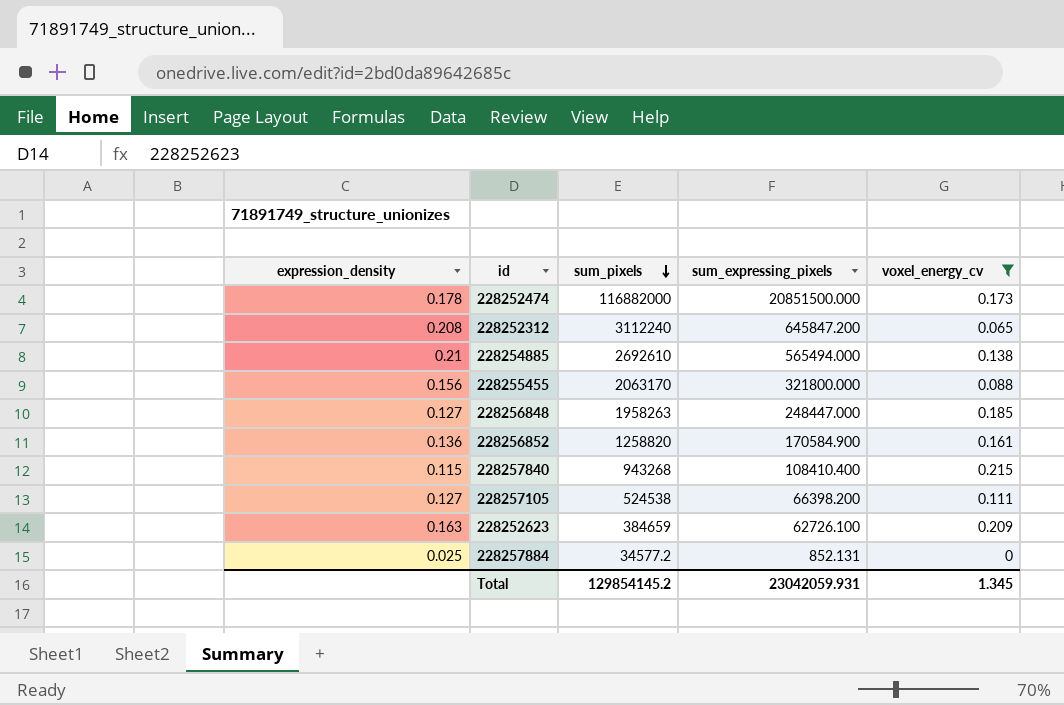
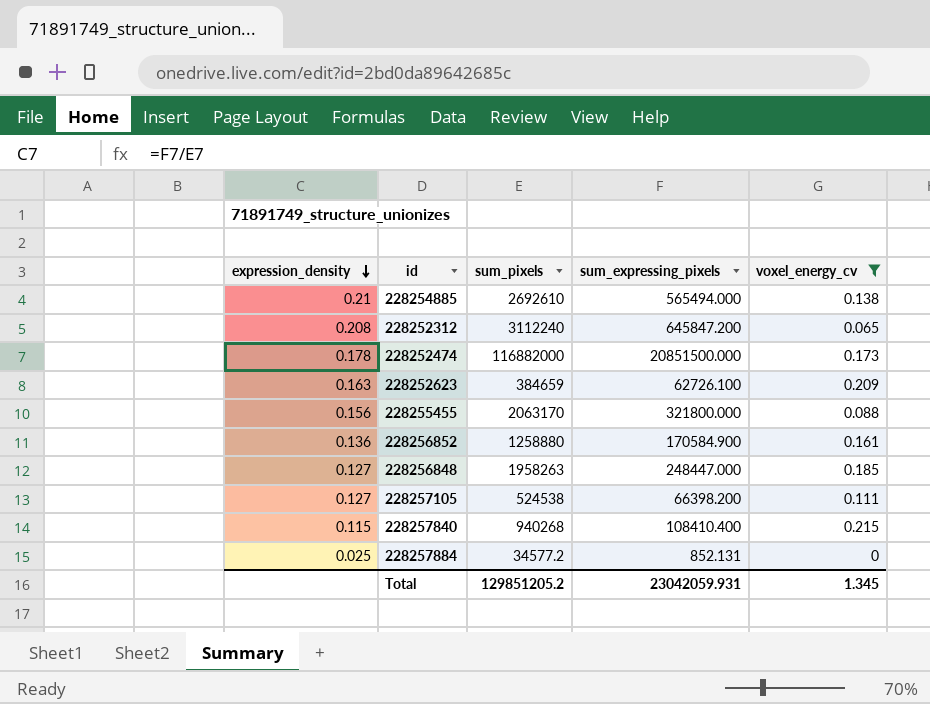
row order: sum_pixels descending -> expression_density descending
228256852 | sum_pixels: 1258820 -> 1258880
228257840 | sum_pixels: 943268 -> 940268
Total | sum_pixels: 129854145.2 -> 129851205.2

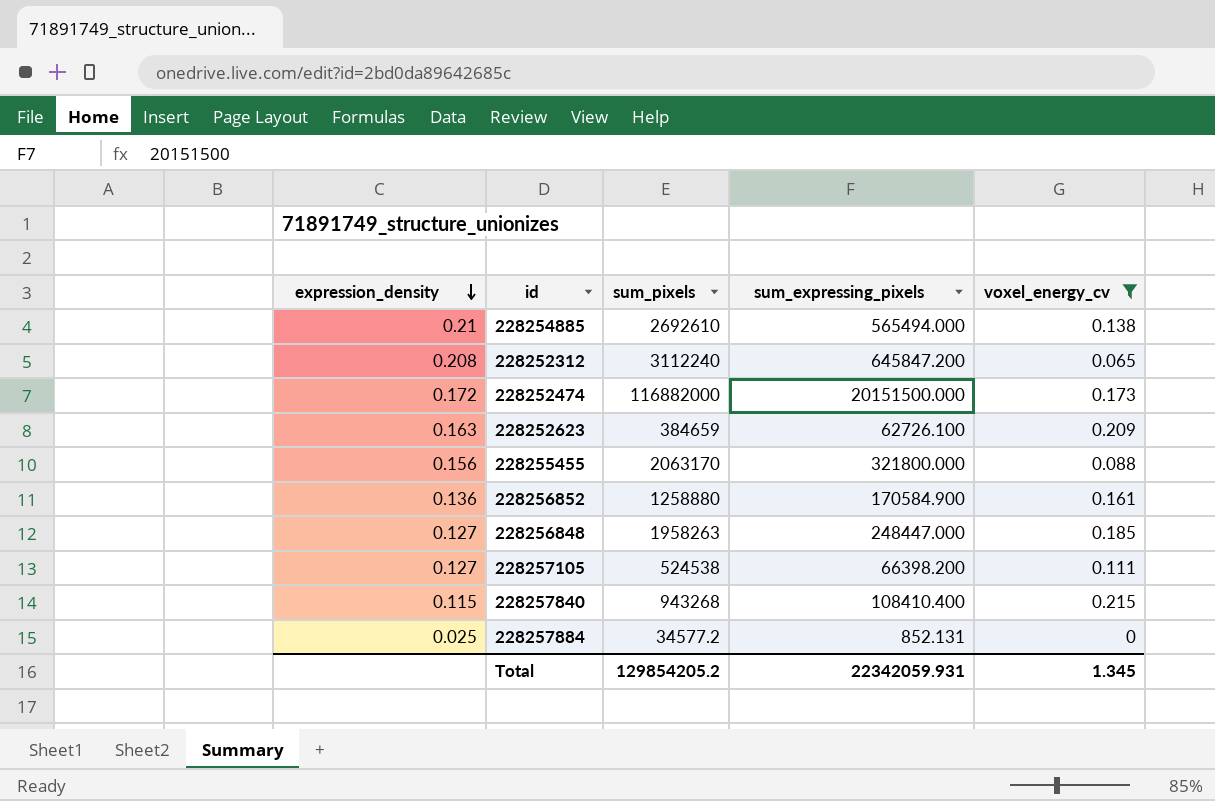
228252474 | expression_density: 0.178 -> 0.172
228252474 | sum_expressing_pixels: 20851500.000 -> 20151500.000
228257840 | sum_pixels: 940268 -> 943268
Total | sum_pixels: 129851205.2 -> 129854205.2
Total | sum_expressing_pixels: 23042059.931 -> 22342059.931

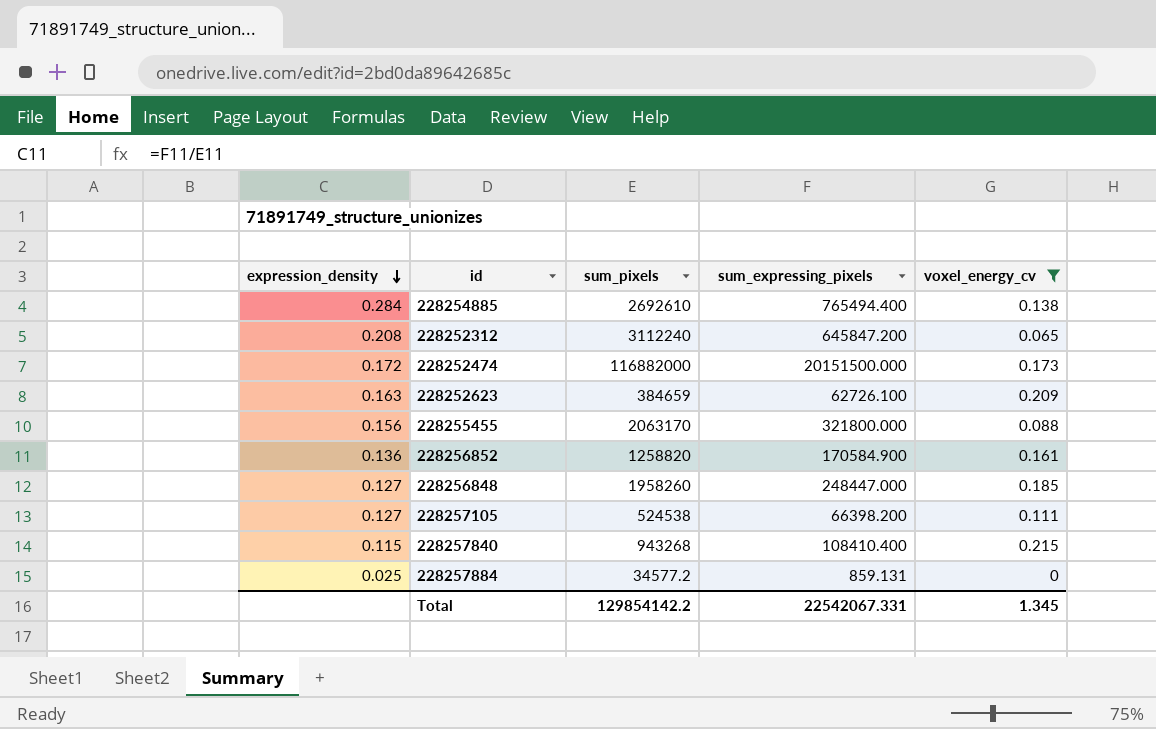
228254885 | expression_density: 0.21 -> 0.284
228254885 | sum_expressing_pixels: 565494.000 -> 765494.400
228256852 | sum_pixels: 1258880 -> 1258820
228256848 | sum_pixels: 1958263 -> 1958260
228257884 | sum_expressing_pixels: 852.131 -> 859.131
Total | sum_pixels: 129854205.2 -> 129854142.2
Total | sum_expressing_pixels: 22342059.931 -> 22542067.331

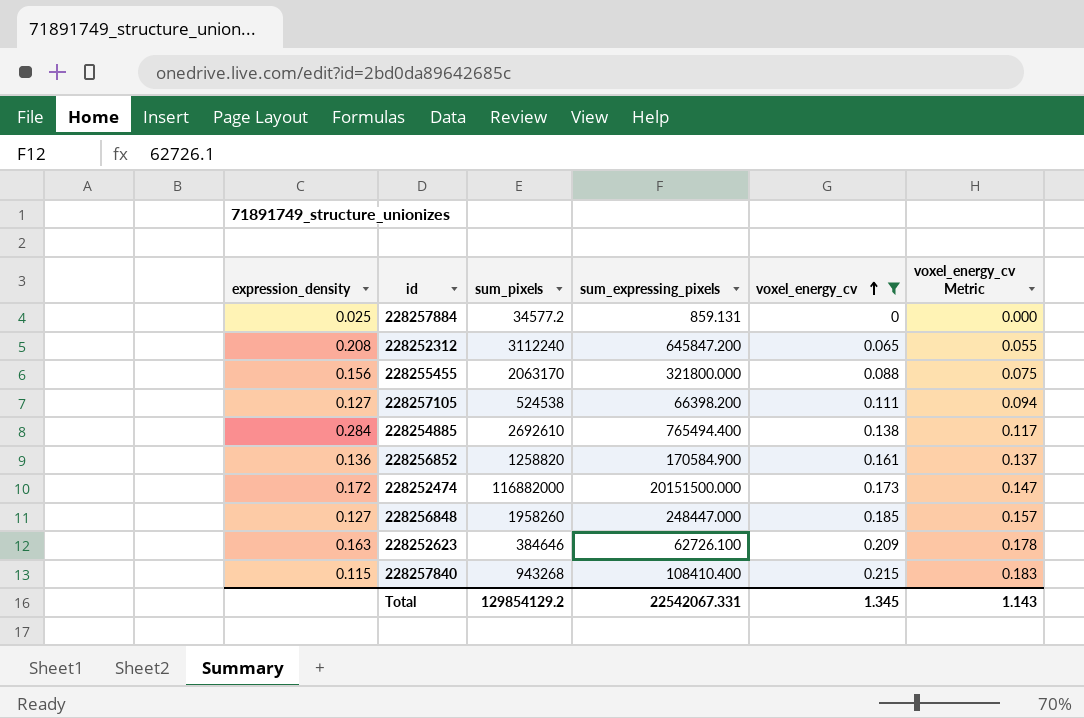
row order: expression_density descending -> voxel_energy_cv ascending
column voxel_energy_cv Metric | formula: none -> [voxel_energy_cv] * 0.85
228252623 | sum_pixels: 384659 -> 384646
Total | sum_pixels: 129854142.2 -> 129854129.2

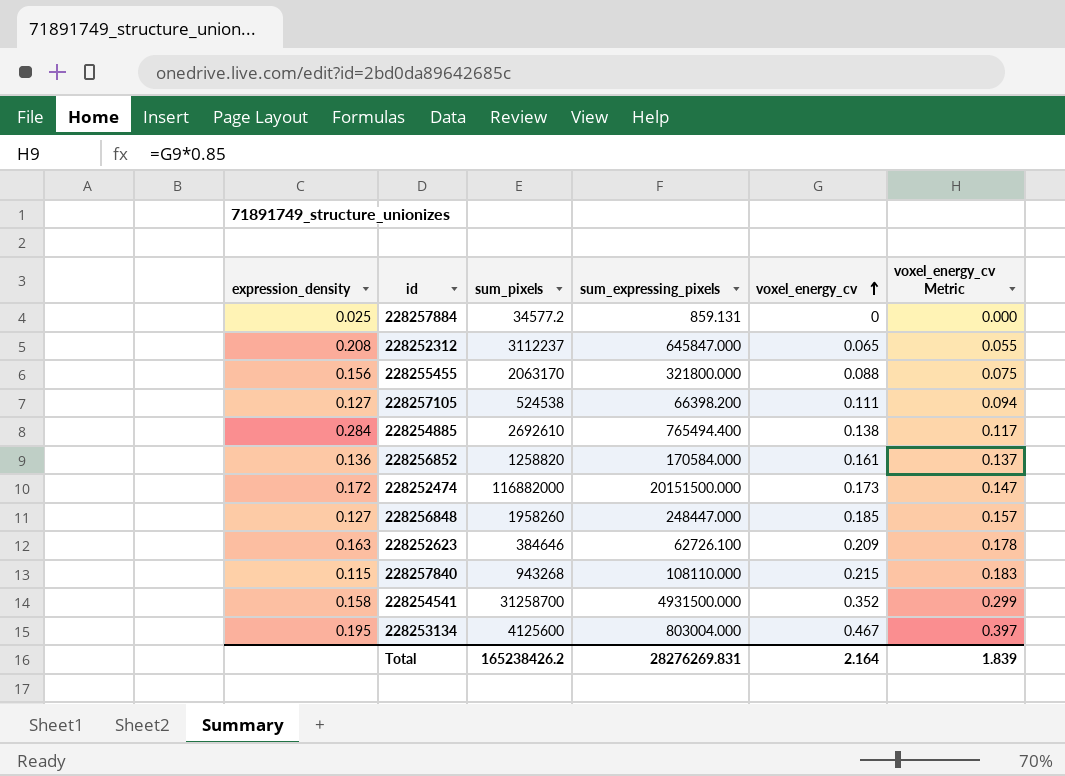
filter: voxel_energy_cv <= 0.215 -> none
228252312 | sum_pixels: 3112240 -> 3112237
228252312 | sum_expressing_pixels: 645847.200 -> 645847.000
228256852 | sum_expressing_pixels: 170584.900 -> 170584.000
228257840 | sum_expressing_pixels: 108410.400 -> 108110.000
Total | sum_pixels: 129854129.2 -> 165238426.2
Total | sum_expressing_pixels: 22542067.331 -> 28276269.831
Total | voxel_energy_cv: 1.345 -> 2.164
Total | voxel_energy_cv Metric: 1.143 -> 1.839

